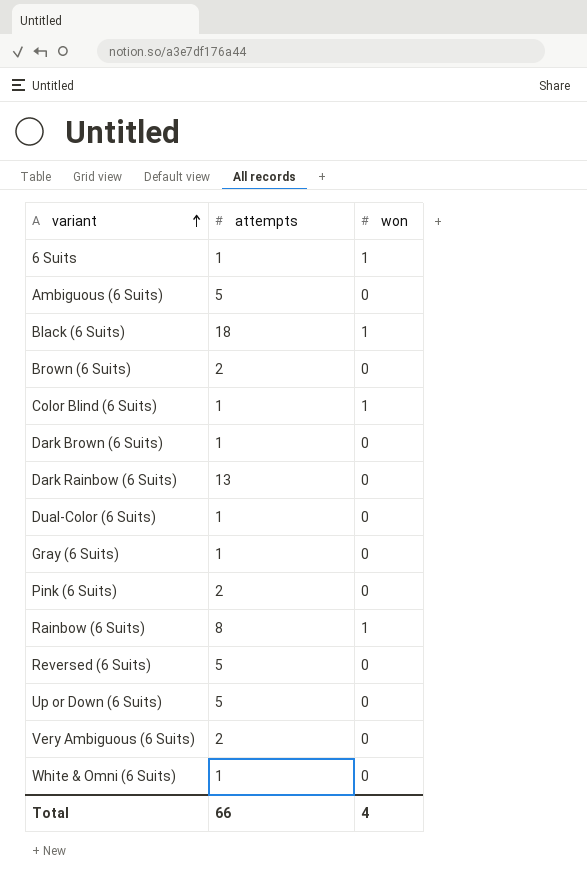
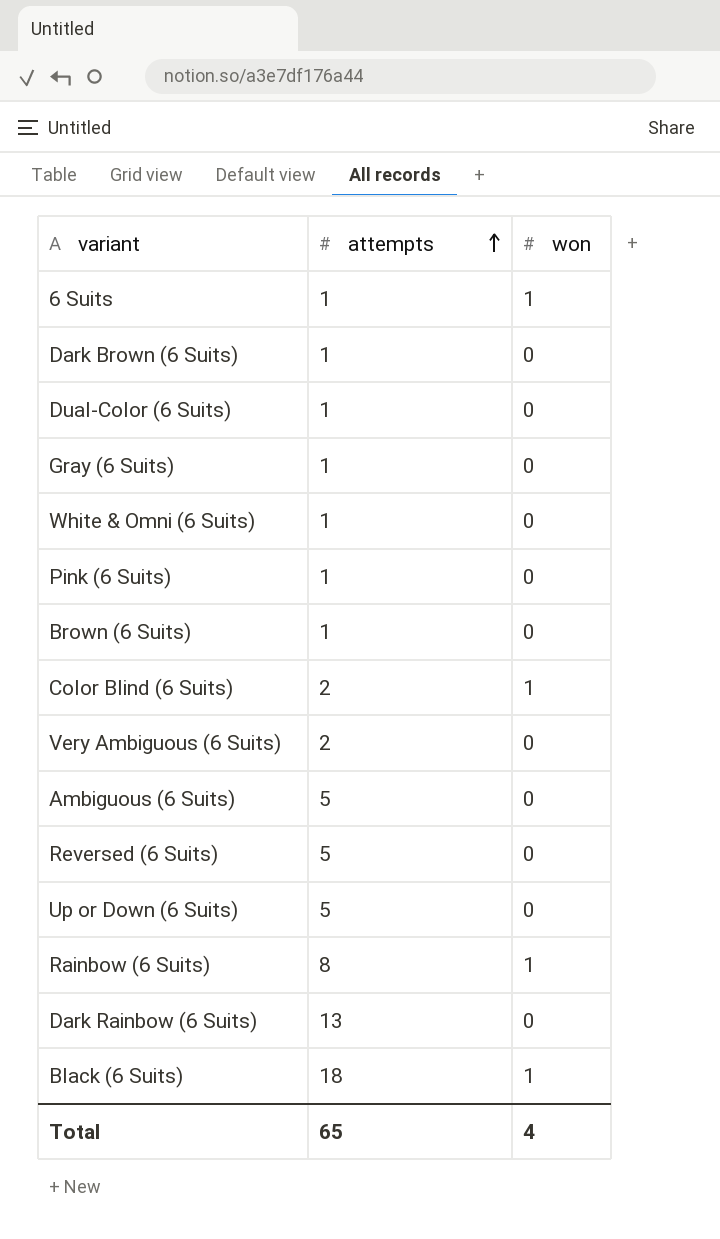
row order: variant ascending -> attempts ascending
Pink (6 Suits) | attempts: 2 -> 1
Brown (6 Suits) | attempts: 2 -> 1
Color Blind (6 Suits) | attempts: 1 -> 2
Total | attempts: 66 -> 65

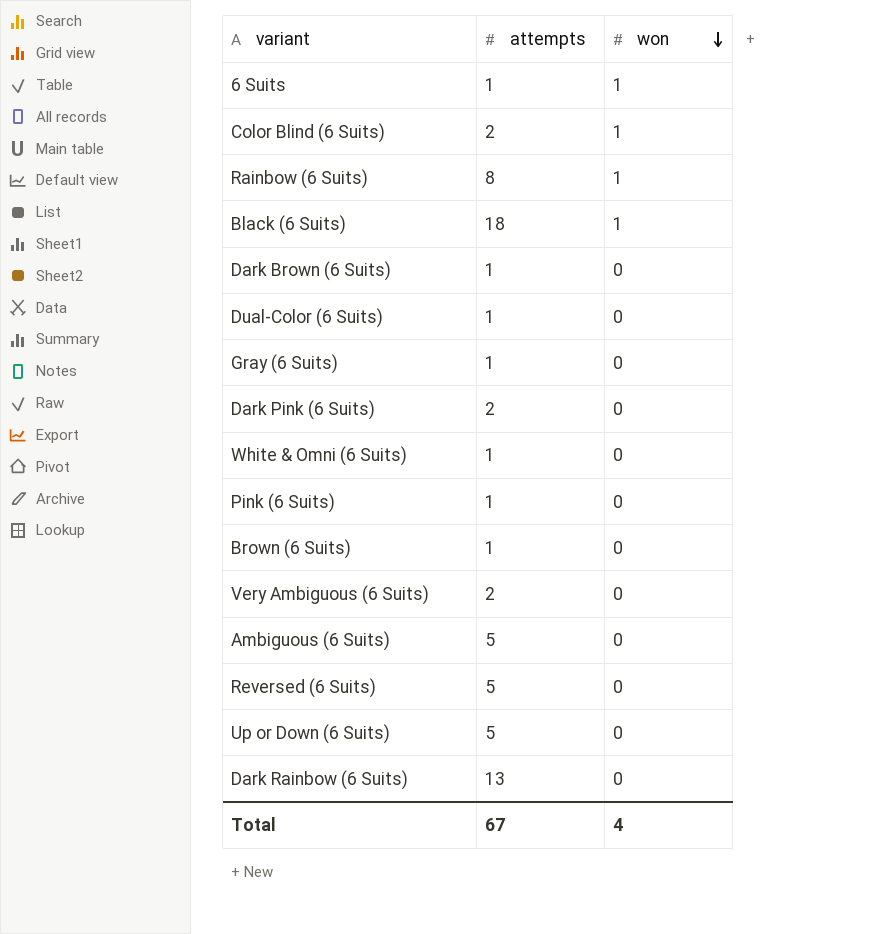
row order: attempts ascending -> won descending
row Dark Pink (6 Suits): none -> 2 | 0
Total | attempts: 65 -> 67

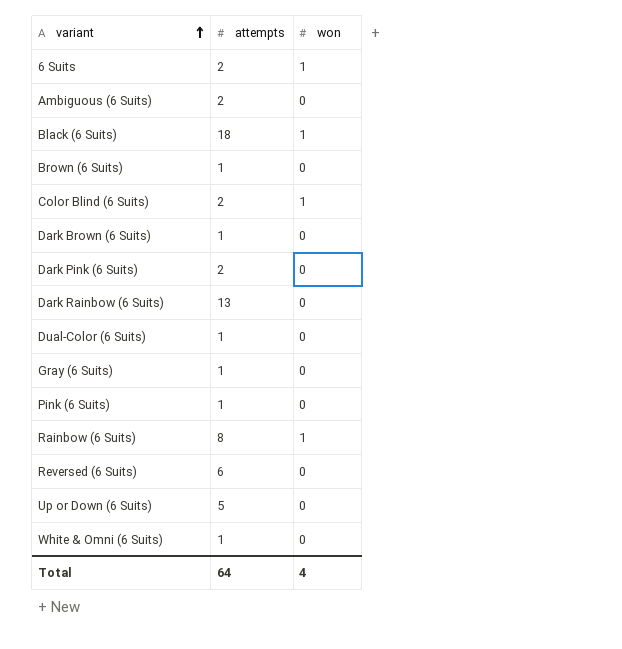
row order: won descending -> variant ascending
row Very Ambiguous (6 Suits): 2 | 0 -> none
6 Suits | attempts: 1 -> 2
Ambiguous (6 Suits) | attempts: 5 -> 2
Reversed (6 Suits) | attempts: 5 -> 6
Total | attempts: 67 -> 64

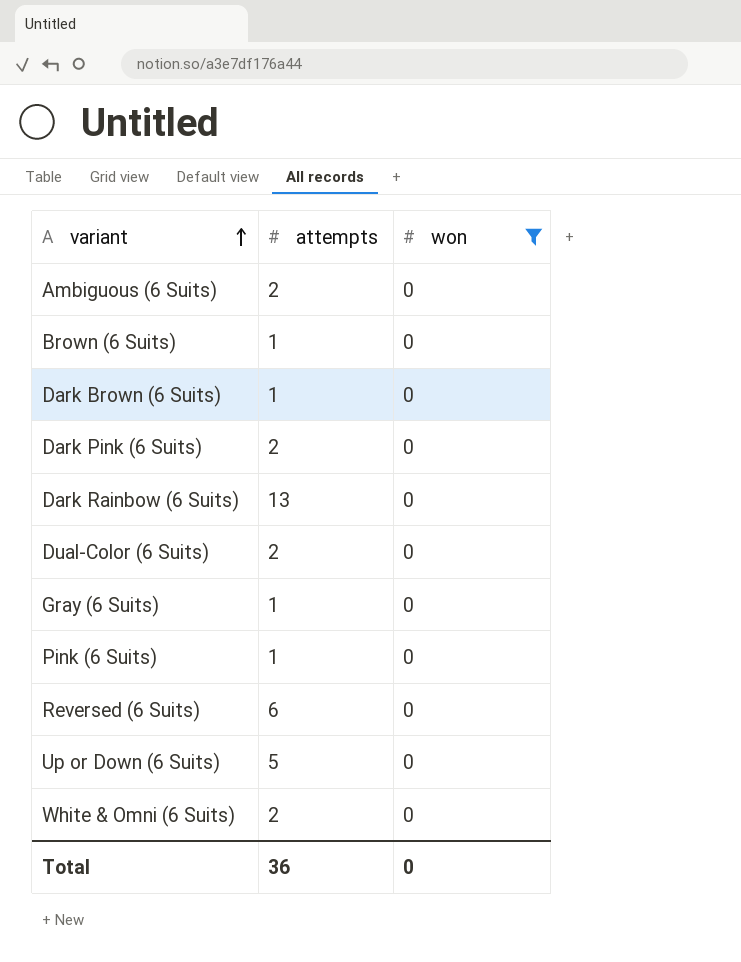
filter: none -> won = 0
Dual-Color (6 Suits) | attempts: 1 -> 2
White & Omni (6 Suits) | attempts: 1 -> 2
Total | attempts: 64 -> 36
Total | won: 4 -> 0

